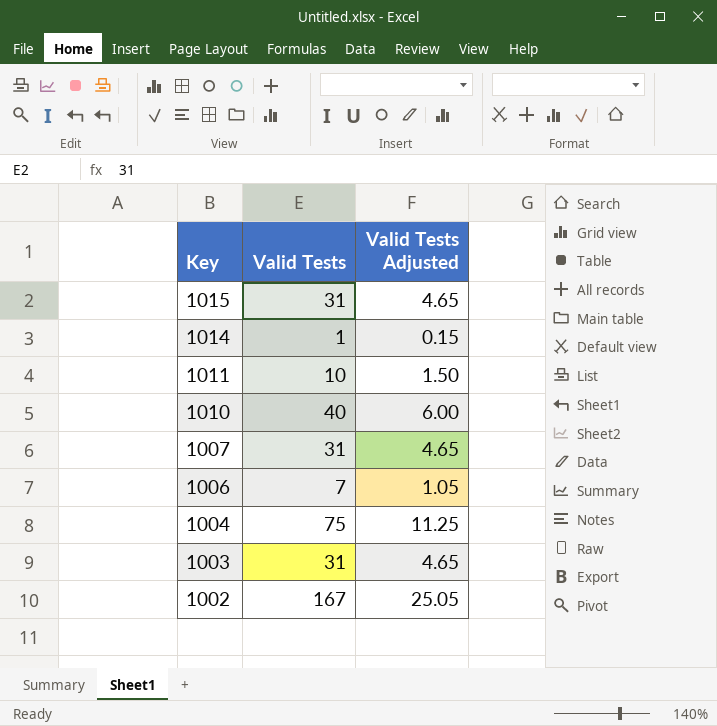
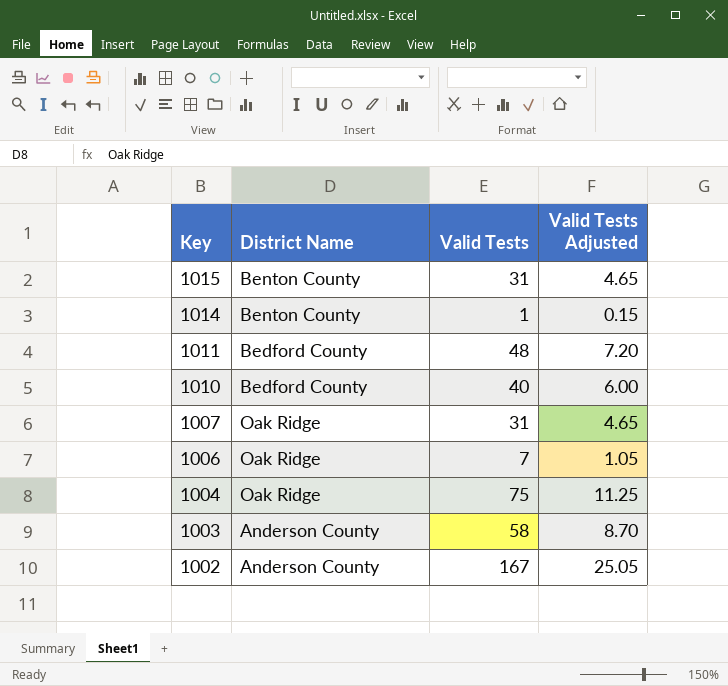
column District Name | position: none -> 2
1011 | Valid Tests: 10 -> 48
1011 | Valid Tests Adjusted: 1.50 -> 7.20
1003 | Valid Tests: 31 -> 58
1003 | Valid Tests Adjusted: 4.65 -> 8.70

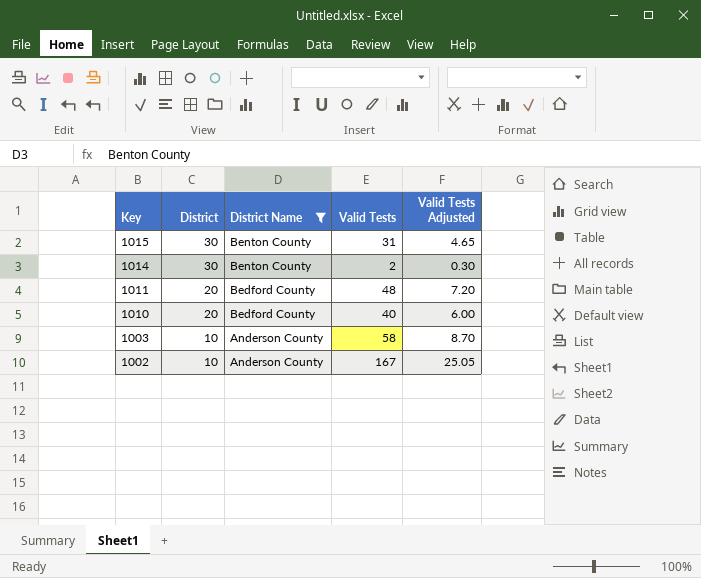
filter: none -> District Name != Oak Ridge
column District | position: none -> 2
1014 | Valid Tests: 1 -> 2
1014 | Valid Tests Adjusted: 0.15 -> 0.30

